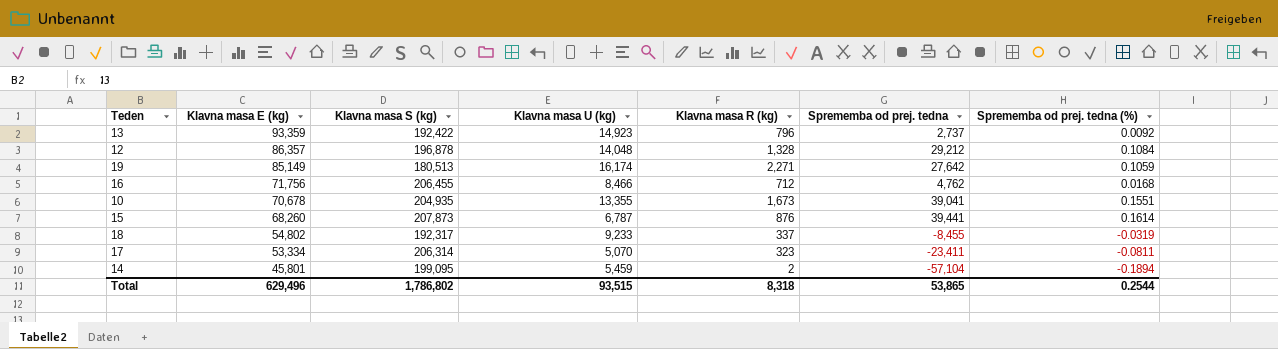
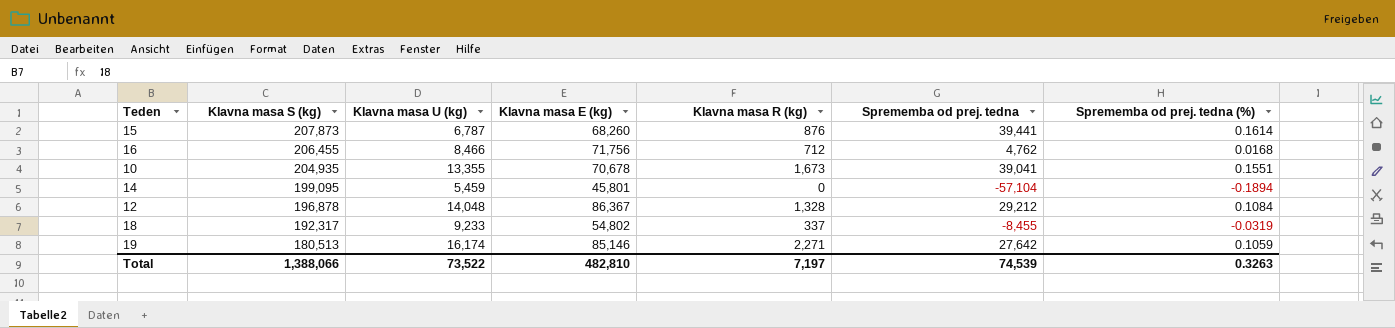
row order: Klavna masa E (kg) descending -> Klavna masa S (kg) descending
column Klavna masa E (kg) | position: 2 -> 4
row 13: 93,359 | 192,422 | 14,923 | 796 | 2,737 | 0.0092 -> none
row 17: 53,334 | 206,314 | 5,070 | 323 | -23,411 | -0.0811 -> none
14 | Klavna masa R (kg): 2 -> 0
12 | Klavna masa E (kg): 86,357 -> 86,367
19 | Klavna masa E (kg): 85,149 -> 85,146
Total | Klavna masa S (kg): 1,786,802 -> 1,388,066
Total | Klavna masa U (kg): 93,515 -> 73,522
Total | Klavna masa E (kg): 629,496 -> 482,810
Total | Klavna masa R (kg): 8,318 -> 7,197
Total | Sprememba od prej. tedna: 53,865 -> 74,539
Total | Sprememba od prej. tedna (%): 0.2544 -> 0.3263

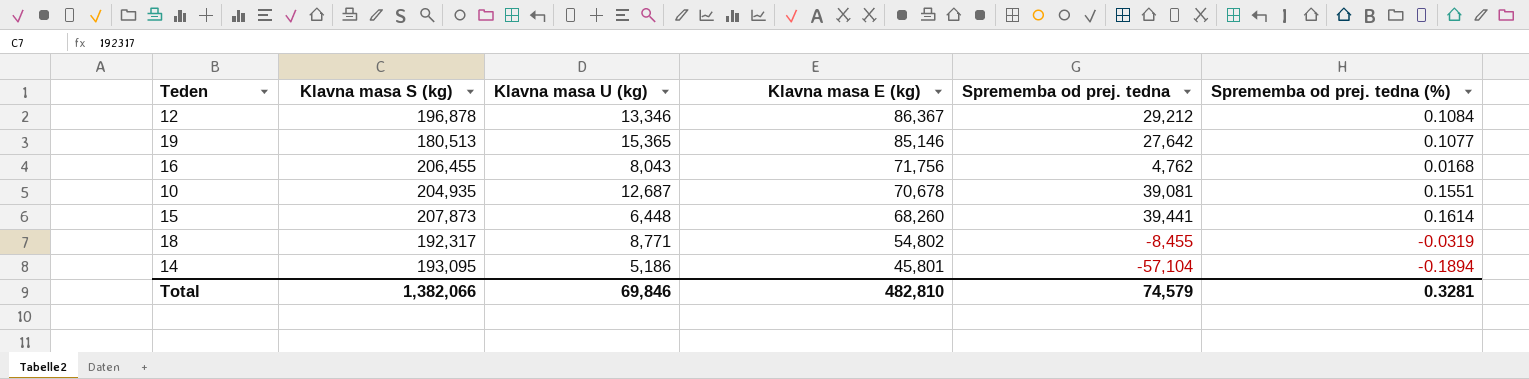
row order: Klavna masa S (kg) descending -> Klavna masa E (kg) descending
column Klavna masa R (kg) | position: 5 -> none
12 | Klavna masa U (kg): 14,048 -> 13,346
19 | Klavna masa U (kg): 16,174 -> 15,365
19 | Sprememba od prej. tedna (%): 0.1059 -> 0.1077
16 | Klavna masa U (kg): 8,466 -> 8,043
10 | Klavna masa U (kg): 13,355 -> 12,687
10 | Sprememba od prej. tedna: 39,041 -> 39,081
15 | Klavna masa U (kg): 6,787 -> 6,448
18 | Klavna masa U (kg): 9,233 -> 8,771
14 | Klavna masa S (kg): 199,095 -> 193,095
14 | Klavna masa U (kg): 5,459 -> 5,186
Total | Klavna masa S (kg): 1,388,066 -> 1,382,066
Total | Klavna masa U (kg): 73,522 -> 69,846
Total | Sprememba od prej. tedna: 74,539 -> 74,579
Total | Sprememba od prej. tedna (%): 0.3263 -> 0.3281

